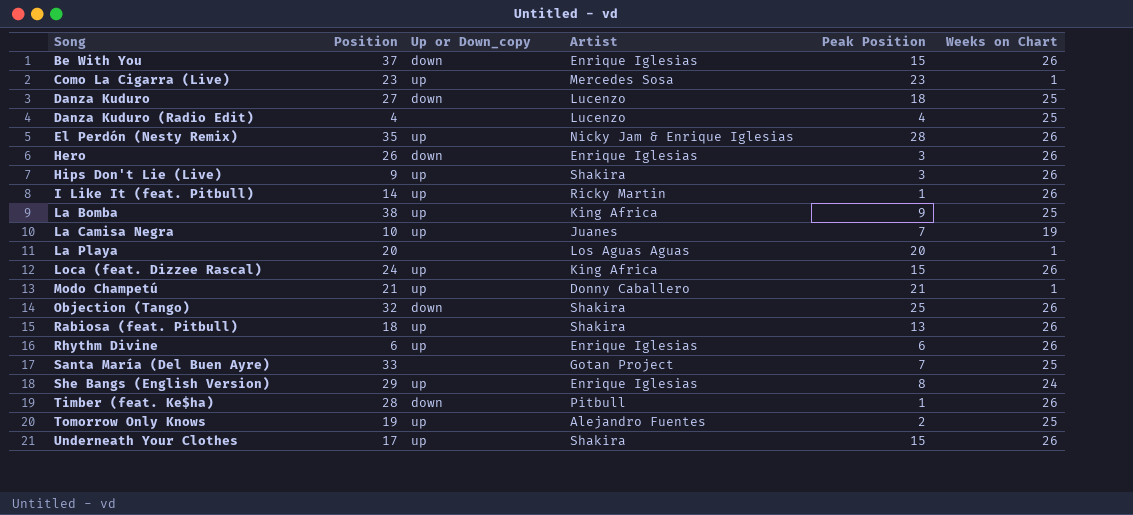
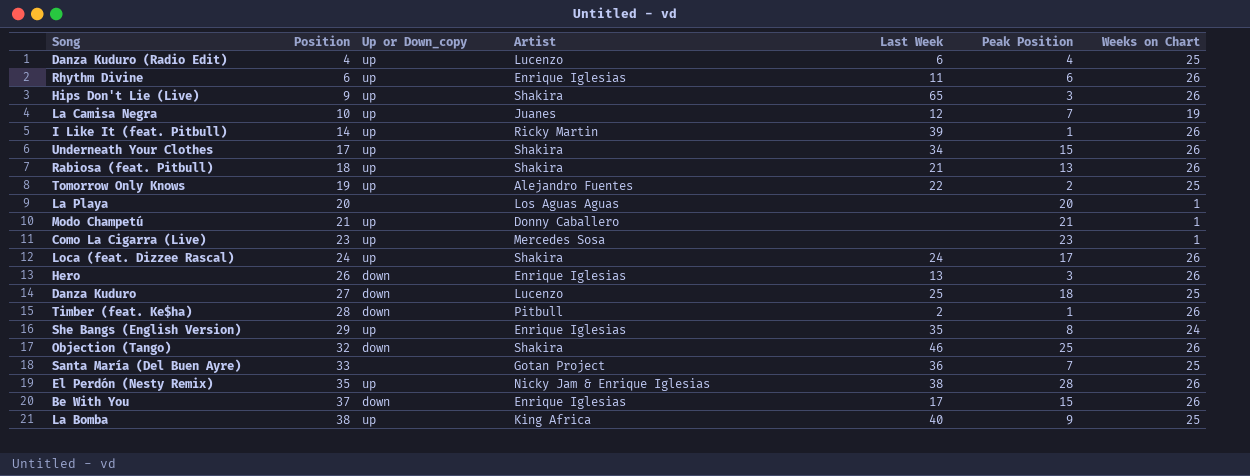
row order: Song ascending -> Position ascending
column Last Week | position: none -> 5
Danza Kuduro (Radio Edit) | Up or Down_copy: none -> up
Loca (feat. Dizzee Rascal) | Artist: King Africa -> Shakira
Loca (feat. Dizzee Rascal) | Peak Position: 15 -> 17

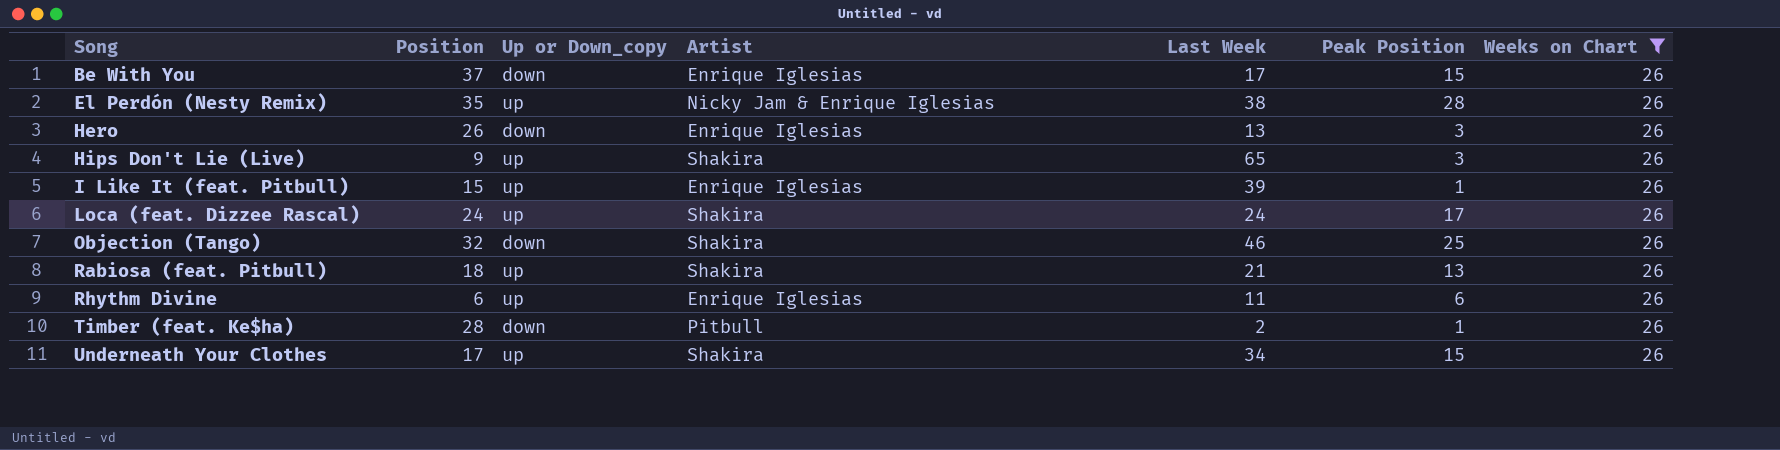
filter: none -> Weeks on Chart = 26
row order: Position ascending -> Song ascending
I Like It (feat. Pitbull) | Position: 14 -> 15
I Like It (feat. Pitbull) | Artist: Ricky Martin -> Enrique Iglesias

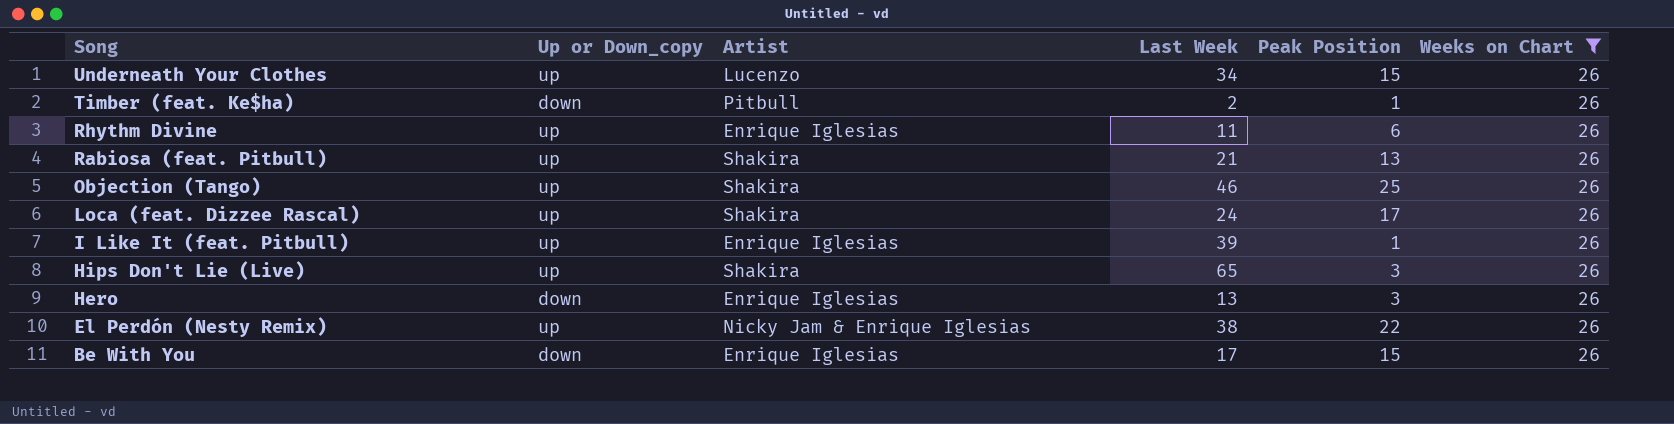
row order: Song ascending -> Song descending
column Position | position: 2 -> none
Underneath Your Clothes | Artist: Shakira -> Lucenzo
Objection (Tango) | Up or Down_copy: down -> up
El Perdón (Nesty Remix) | Peak Position: 28 -> 22

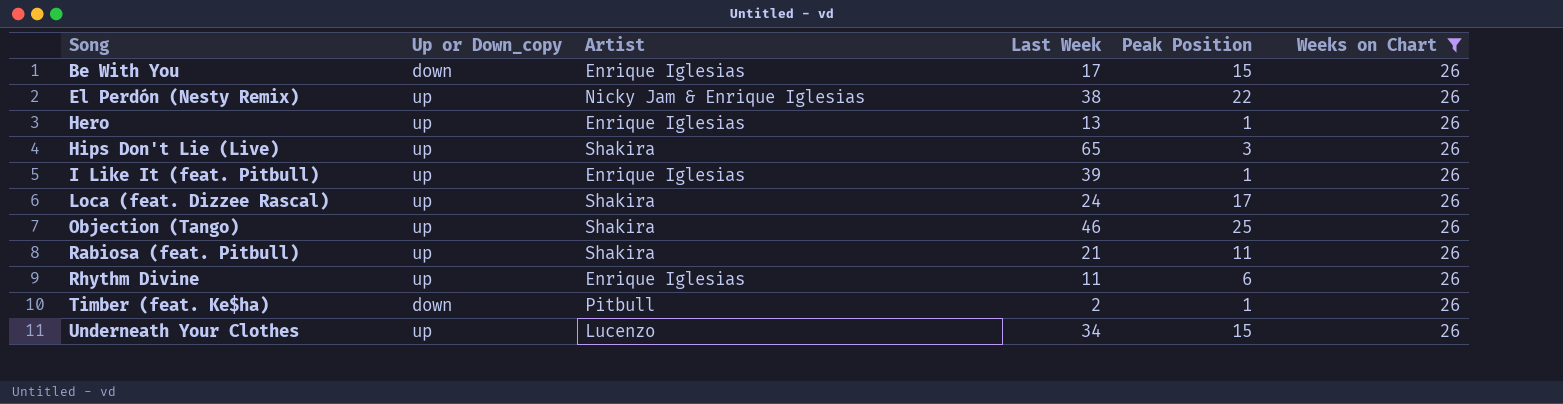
row order: Song descending -> Song ascending
Hero | Up or Down_copy: down -> up
Hero | Peak Position: 3 -> 1
Rabiosa (feat. Pitbull) | Peak Position: 13 -> 11

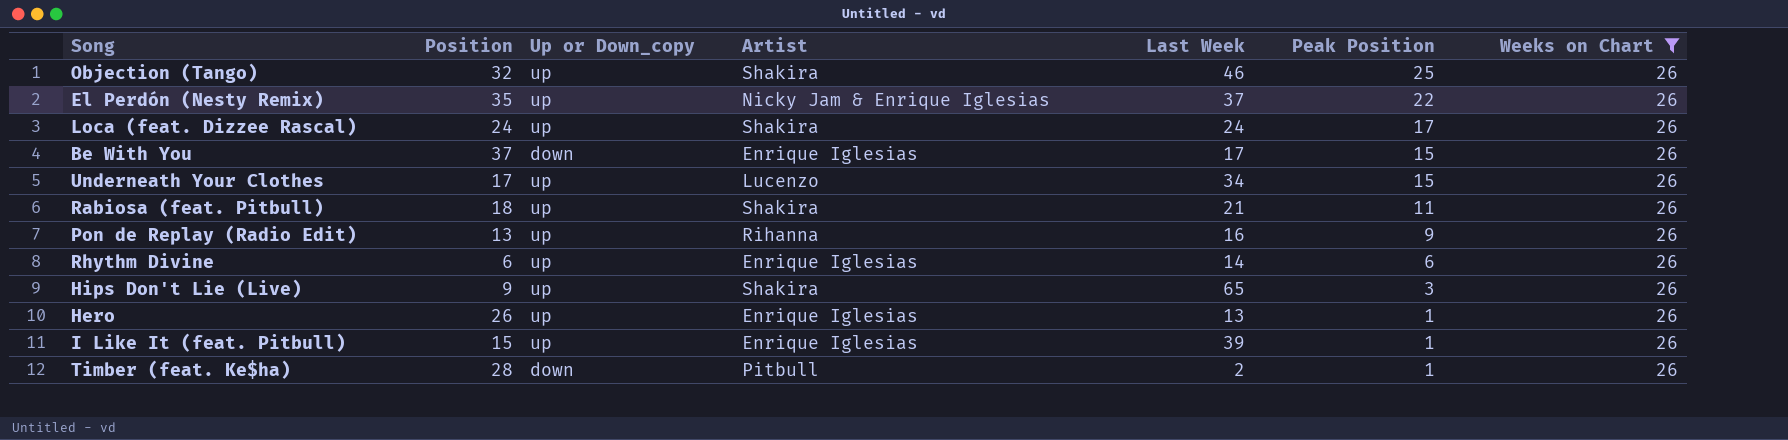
row order: Song ascending -> Peak Position descending
column Position | position: none -> 2
El Perdón (Nesty Remix) | Last Week: 38 -> 37
row Pon de Replay (Radio Edit): none -> 13 | up | Rihanna | 16 | 9 | 26
Rhythm Divine | Last Week: 11 -> 14

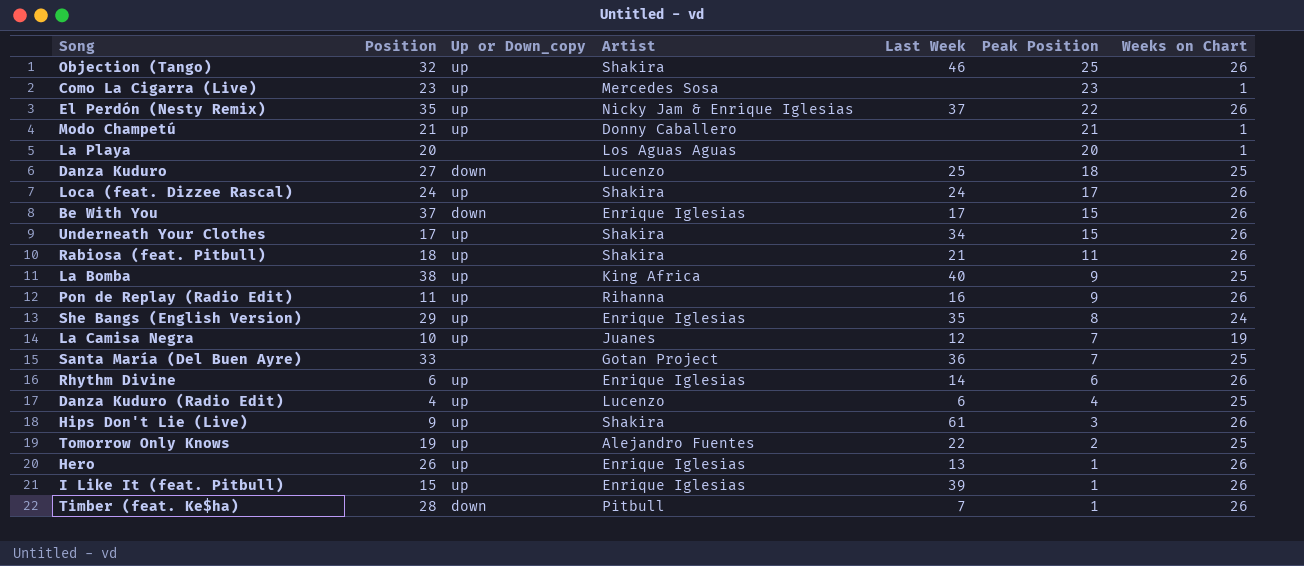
filter: Weeks on Chart = 26 -> none
Underneath Your Clothes | Artist: Lucenzo -> Shakira
Pon de Replay (Radio Edit) | Position: 13 -> 11
Hips Don't Lie (Live) | Last Week: 65 -> 61
Timber (feat. Ke$ha) | Last Week: 2 -> 7

